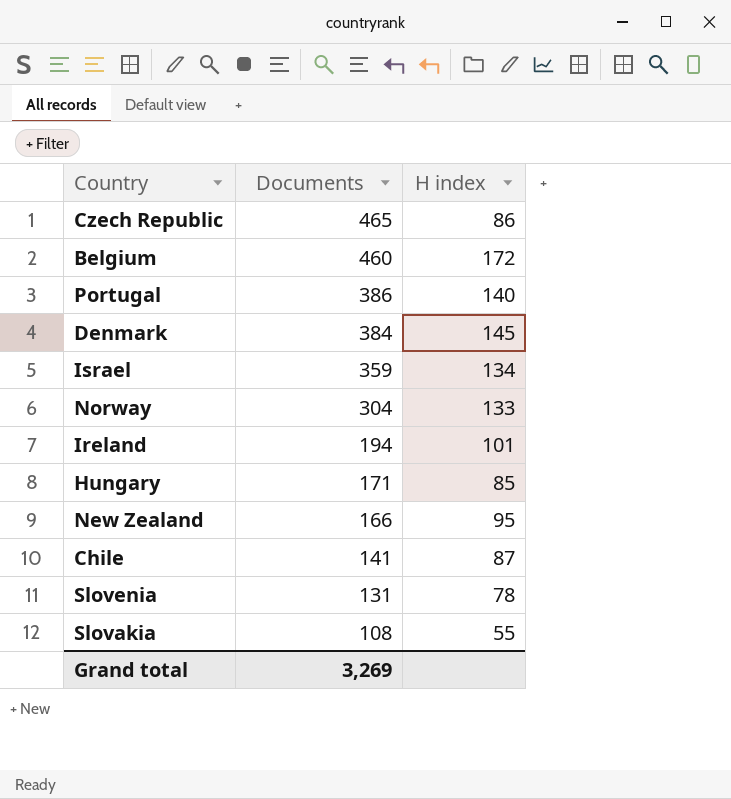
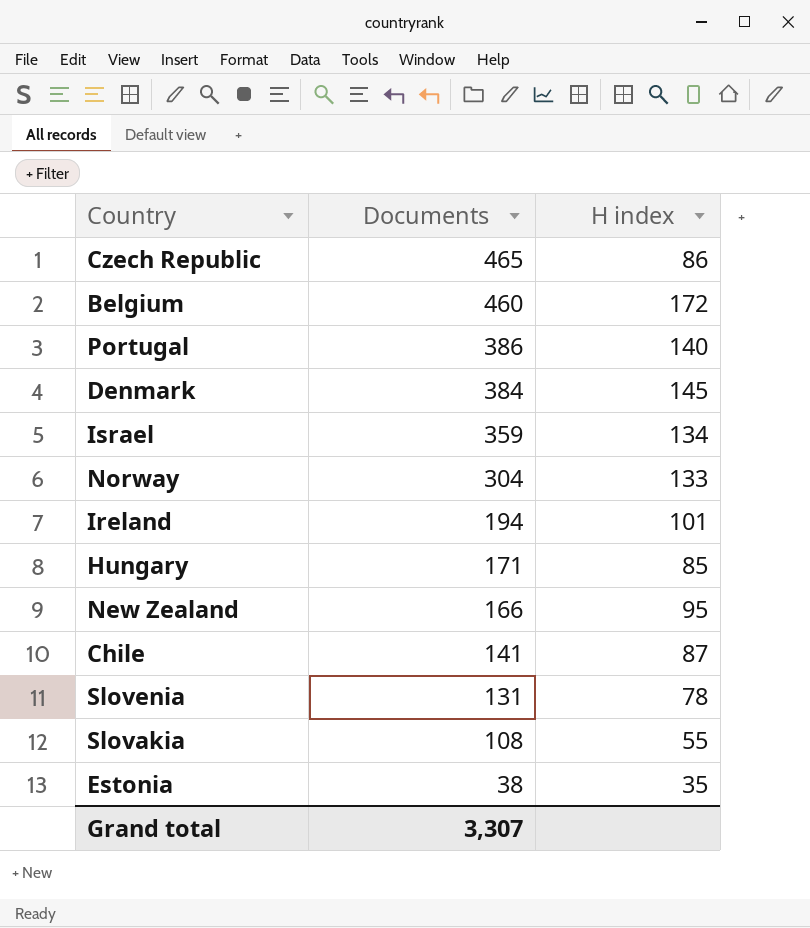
row Estonia: none -> 38 | 35
Grand total | Documents: 3,269 -> 3,307

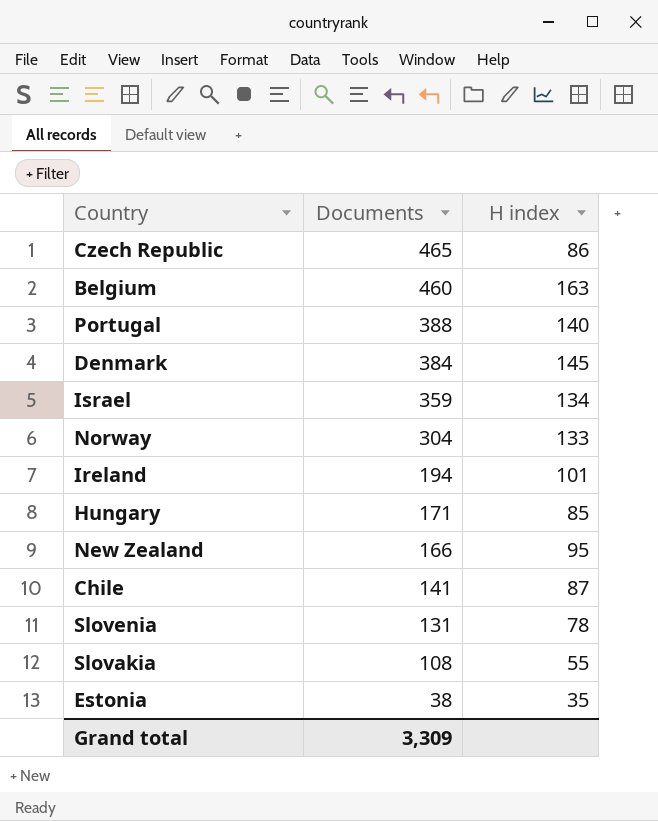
Belgium | H index: 172 -> 163
Portugal | Documents: 386 -> 388
Grand total | Documents: 3,307 -> 3,309

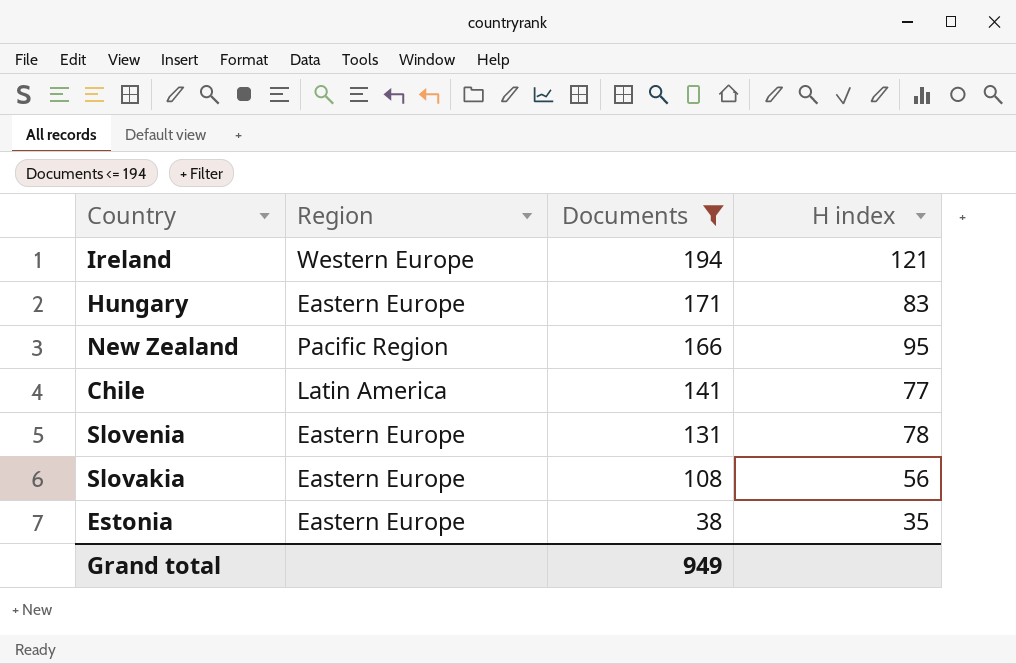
filter: none -> Documents <= 194
column Region | position: none -> 2
Ireland | H index: 101 -> 121
Hungary | H index: 85 -> 83
Chile | H index: 87 -> 77
Slovakia | H index: 55 -> 56
Grand total | Documents: 3,309 -> 949

